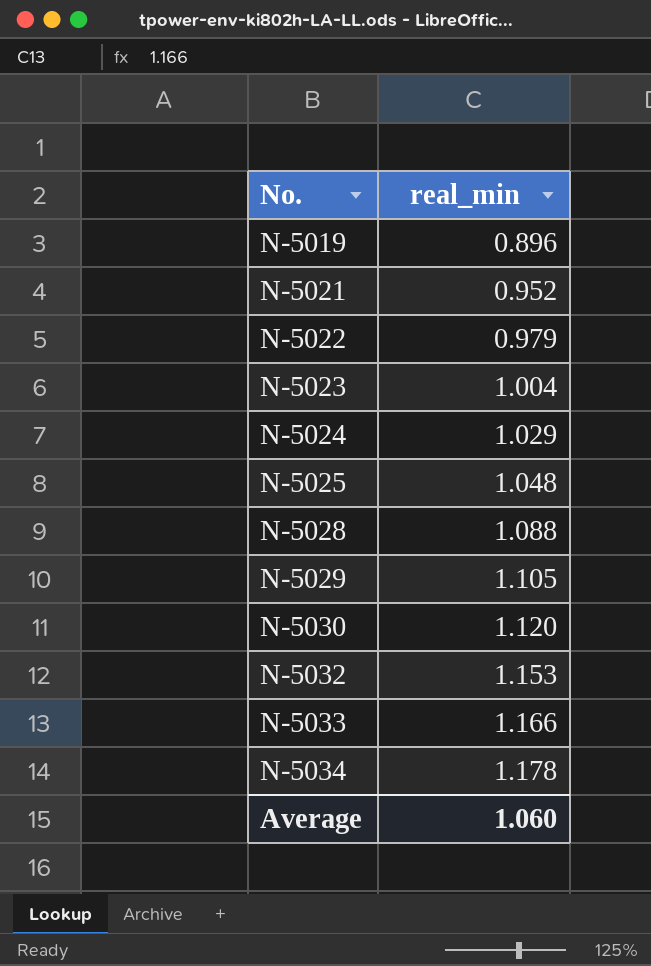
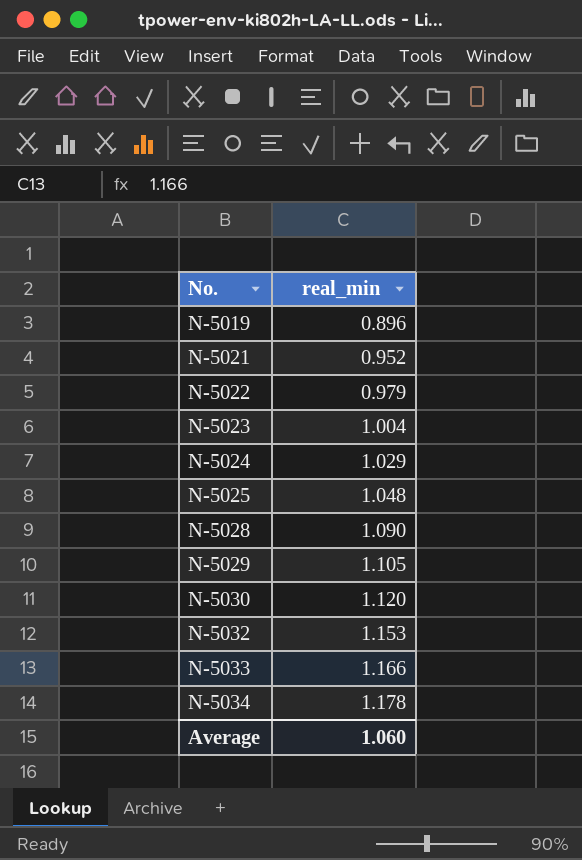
N-5028 | real_min: 1.088 -> 1.090

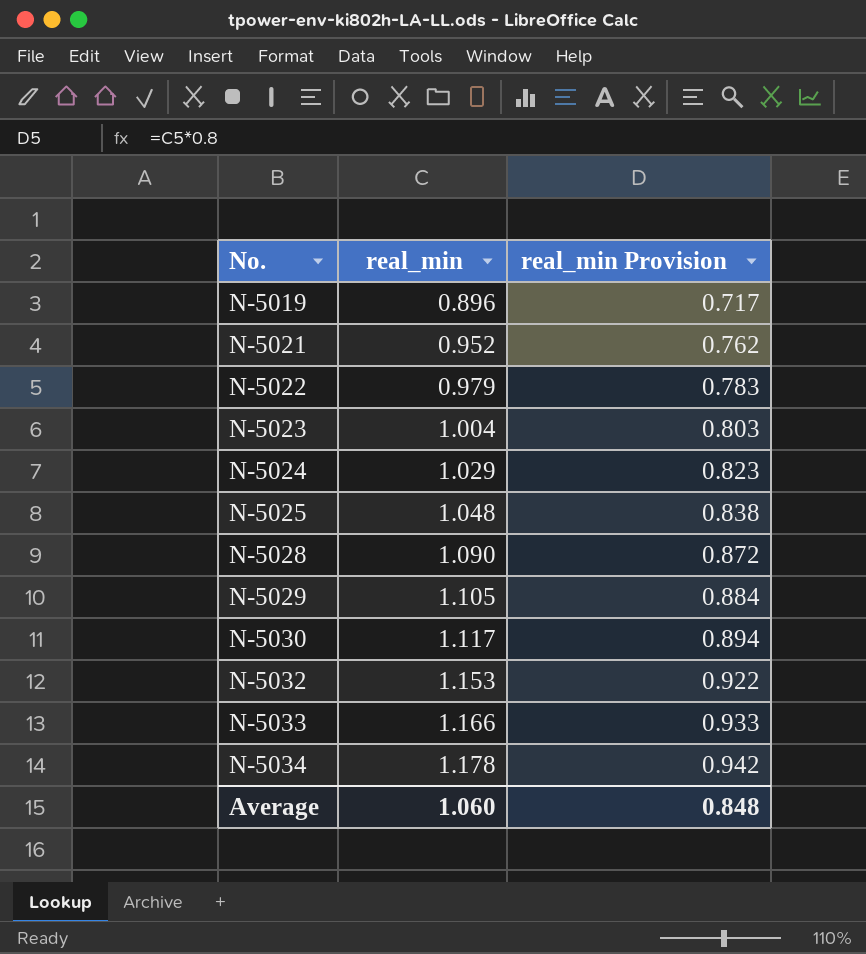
column real_min Provision | formula: none -> [real_min] * 0.8
N-5030 | real_min: 1.120 -> 1.117

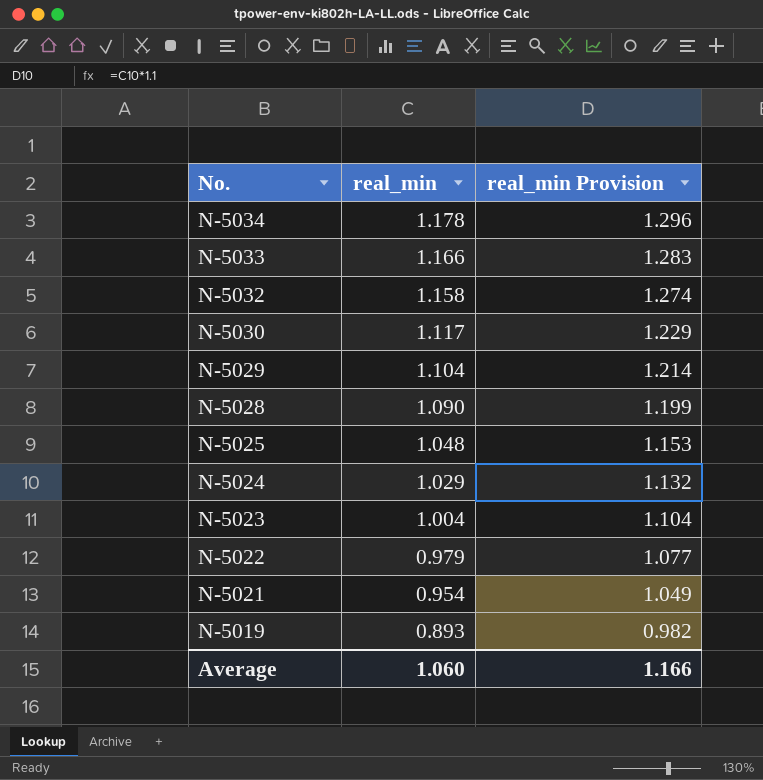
row order: No. ascending -> No. descending
column real_min Provision | formula: [real_min] * 0.8 -> [real_min] * 1.1
N-5032 | real_min: 1.153 -> 1.158
N-5029 | real_min: 1.105 -> 1.104
N-5021 | real_min: 0.952 -> 0.954
N-5019 | real_min: 0.896 -> 0.893
Average | real_min Provision: 0.848 -> 1.166

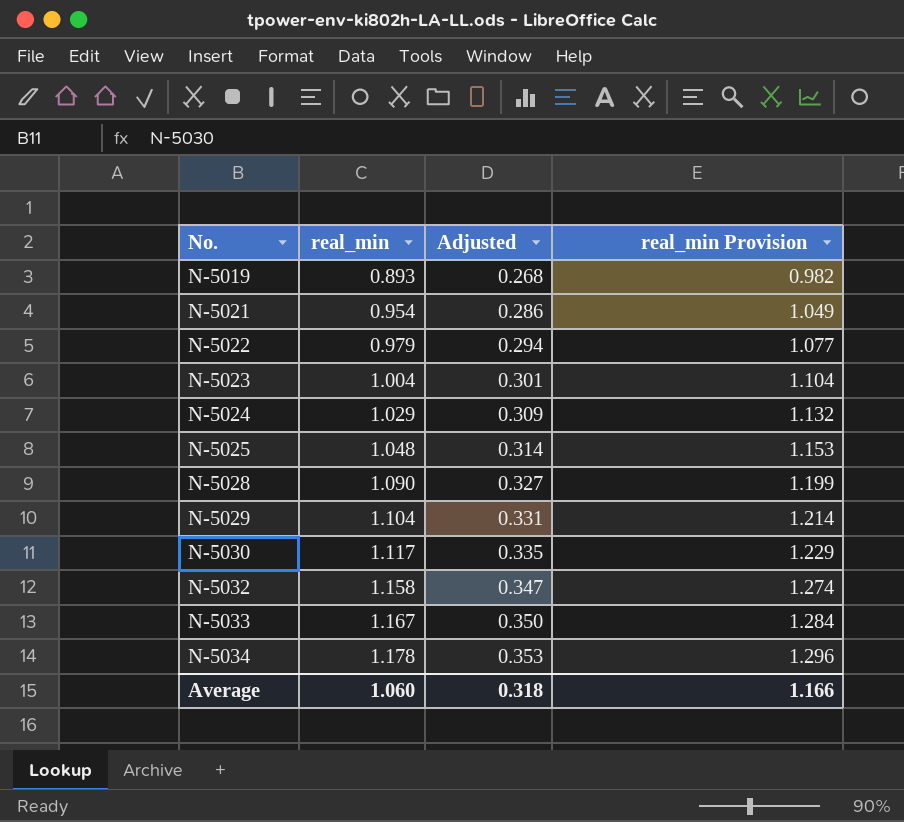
row order: No. descending -> No. ascending
column Adjusted | formula: none -> [real_min] * 0.3
N-5033 | real_min: 1.166 -> 1.167
N-5033 | real_min Provision: 1.283 -> 1.284

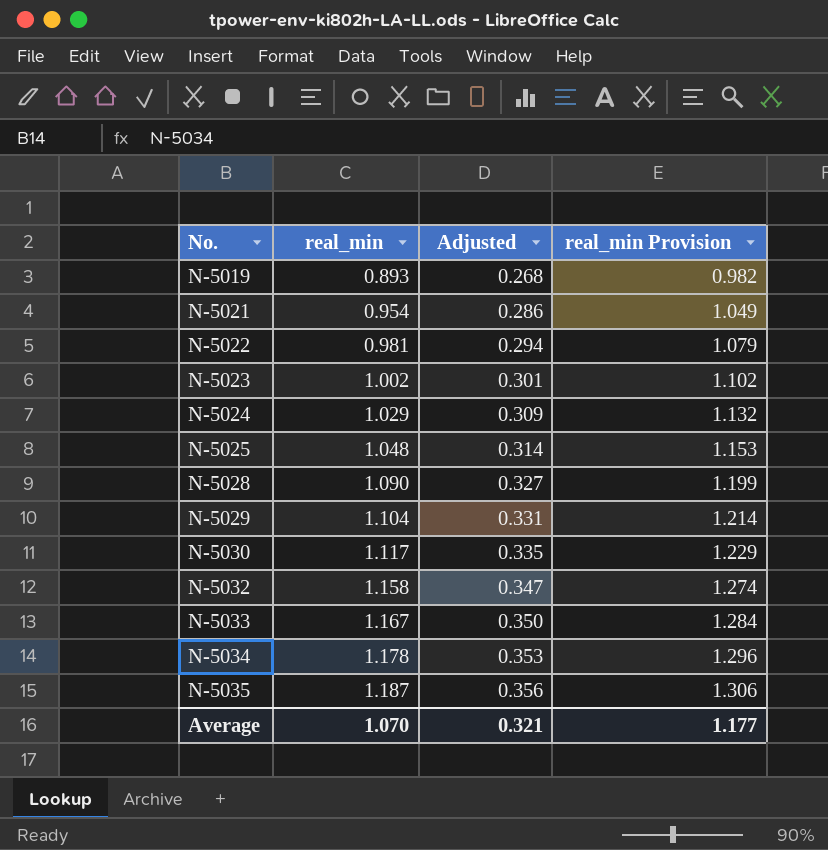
N-5022 | real_min: 0.979 -> 0.981
N-5022 | real_min Provision: 1.077 -> 1.079
N-5023 | real_min: 1.004 -> 1.002
N-5023 | real_min Provision: 1.104 -> 1.102
row N-5035: none -> 1.187 | 0.356 | 1.306
Average | real_min: 1.060 -> 1.070
Average | Adjusted: 0.318 -> 0.321
Average | real_min Provision: 1.166 -> 1.177

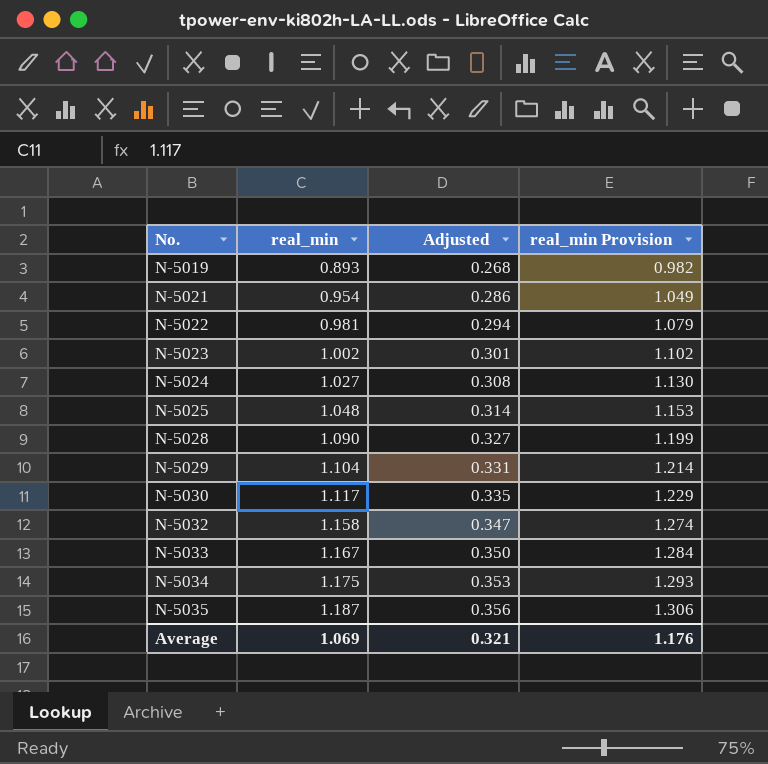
N-5024 | real_min: 1.029 -> 1.027
N-5024 | Adjusted: 0.309 -> 0.308
N-5024 | real_min Provision: 1.132 -> 1.130
N-5034 | real_min: 1.178 -> 1.175
N-5034 | real_min Provision: 1.296 -> 1.293
Average | real_min: 1.070 -> 1.069
Average | real_min Provision: 1.177 -> 1.176

